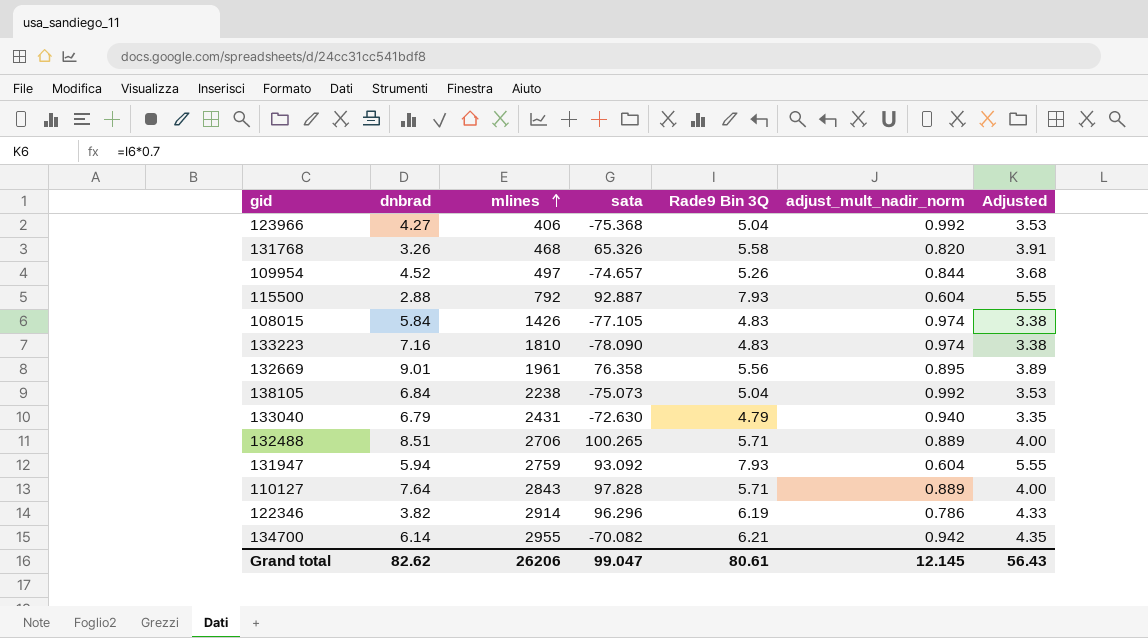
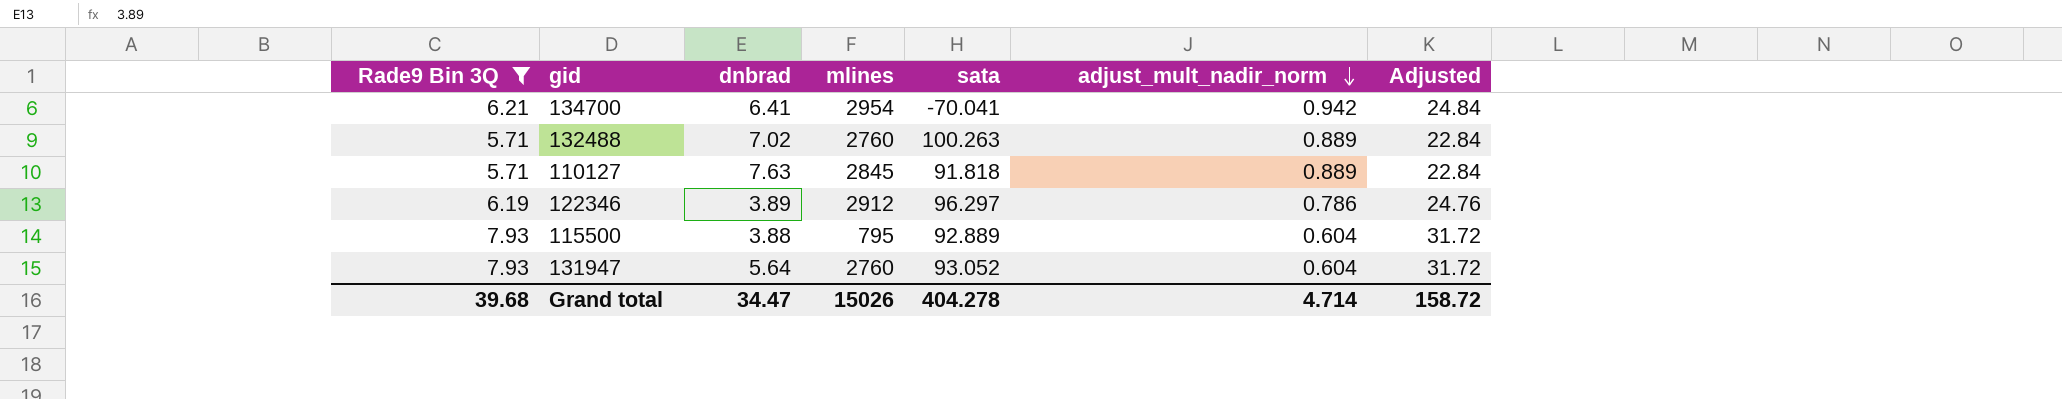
filter: none -> Rade9 Bin 3Q >= 5.71
row order: mlines ascending -> adjust_mult_nadir_norm descending
column Rade9 Bin 3Q | position: 5 -> 1
column Adjusted | formula: [Rade9 Bin 3Q] * 0.7 -> [Rade9 Bin 3Q] * 4
134700 | dnbrad: 6.14 -> 6.41
134700 | mlines: 2955 -> 2954
134700 | sata: -70.082 -> -70.041
132488 | dnbrad: 8.51 -> 7.02
132488 | mlines: 2706 -> 2760
132488 | sata: 100.265 -> 100.263
110127 | dnbrad: 7.64 -> 7.63
110127 | mlines: 2843 -> 2845
110127 | sata: 97.828 -> 91.818
122346 | dnbrad: 3.82 -> 3.89
122346 | mlines: 2914 -> 2912
122346 | sata: 96.296 -> 96.297
115500 | dnbrad: 2.88 -> 3.88
115500 | mlines: 792 -> 795
115500 | sata: 92.887 -> 92.889
131947 | dnbrad: 5.94 -> 5.64
131947 | mlines: 2759 -> 2760
131947 | sata: 93.092 -> 93.052
Grand total | Rade9 Bin 3Q: 80.61 -> 39.68
Grand total | dnbrad: 82.62 -> 34.47
Grand total | mlines: 26206 -> 15026
Grand total | sata: 99.047 -> 404.278
Grand total | adjust_mult_nadir_norm: 12.145 -> 4.714
Grand total | Adjusted: 56.43 -> 158.72

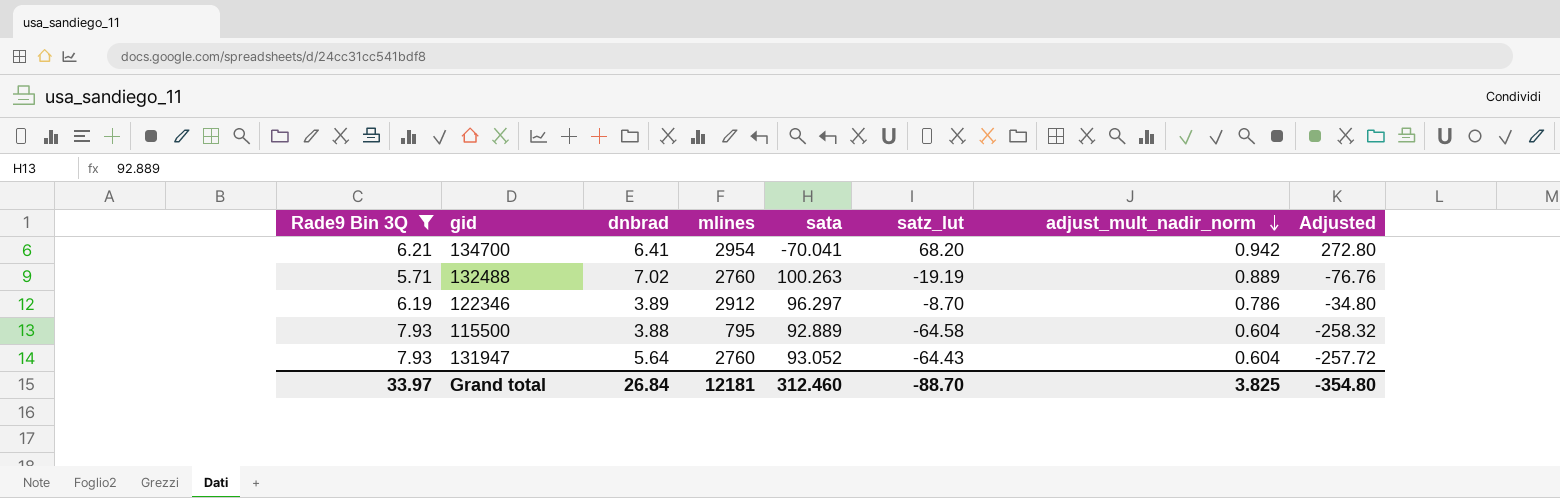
column satz_lut | position: none -> 6
column Adjusted | formula: [Rade9 Bin 3Q] * 4 -> [satz_lut] * 4
row 110127: 5.71 | 7.63 | 2845 | 91.818 | 0.889 | 22.84 -> none
Grand total | Rade9 Bin 3Q: 39.68 -> 33.97
Grand total | dnbrad: 34.47 -> 26.84
Grand total | mlines: 15026 -> 12181
Grand total | sata: 404.278 -> 312.460
Grand total | adjust_mult_nadir_norm: 4.714 -> 3.825
Grand total | Adjusted: 158.72 -> -354.80

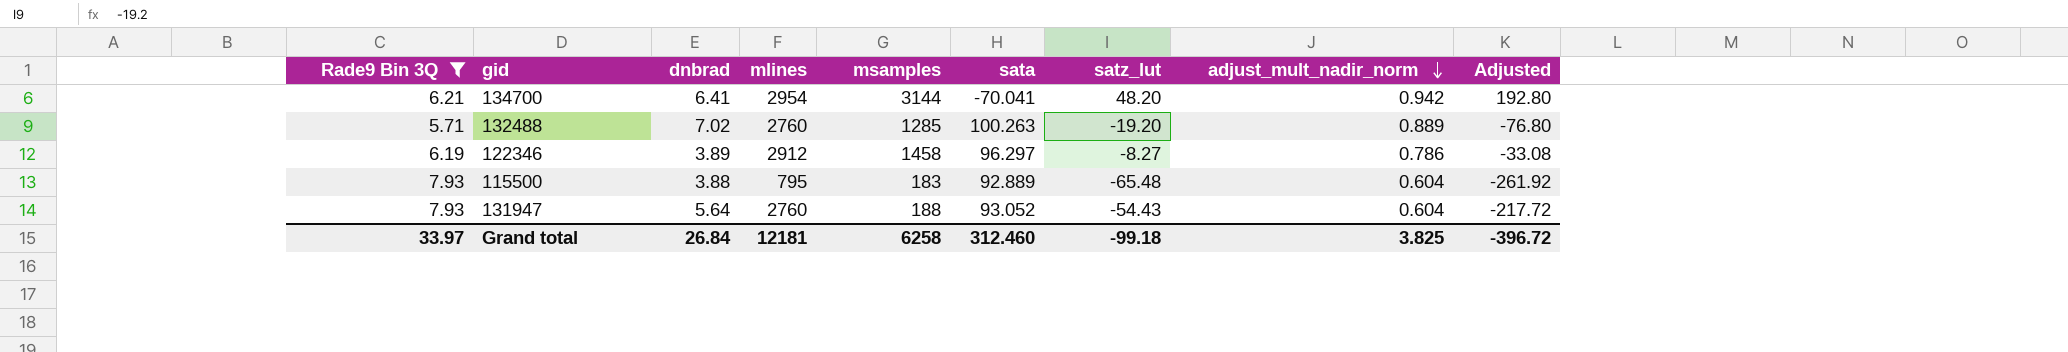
column msamples | position: none -> 5
134700 | satz_lut: 68.20 -> 48.20
134700 | Adjusted: 272.80 -> 192.80
132488 | satz_lut: -19.19 -> -19.20
132488 | Adjusted: -76.76 -> -76.80
122346 | satz_lut: -8.70 -> -8.27
122346 | Adjusted: -34.80 -> -33.08
115500 | satz_lut: -64.58 -> -65.48
115500 | Adjusted: -258.32 -> -261.92
131947 | satz_lut: -64.43 -> -54.43
131947 | Adjusted: -257.72 -> -217.72
Grand total | satz_lut: -88.70 -> -99.18
Grand total | Adjusted: -354.80 -> -396.72

